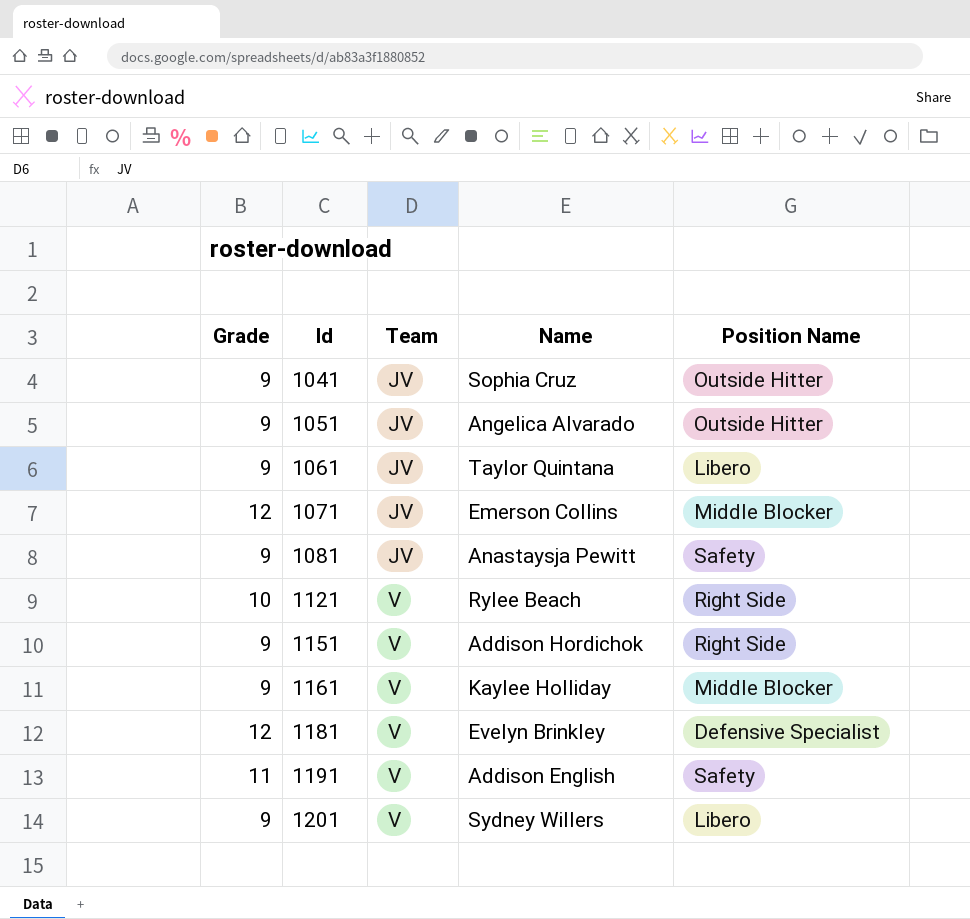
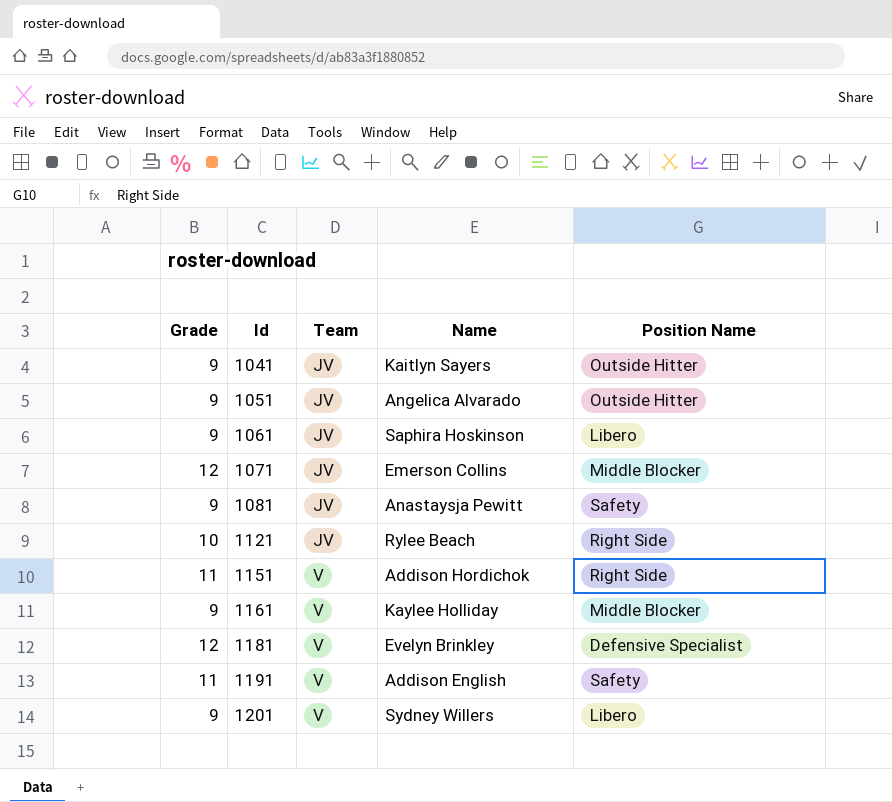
1041 | Name: Sophia Cruz -> Kaitlyn Sayers
1061 | Name: Taylor Quintana -> Saphira Hoskinson
1121 | Team: V -> JV
1151 | Grade: 9 -> 11

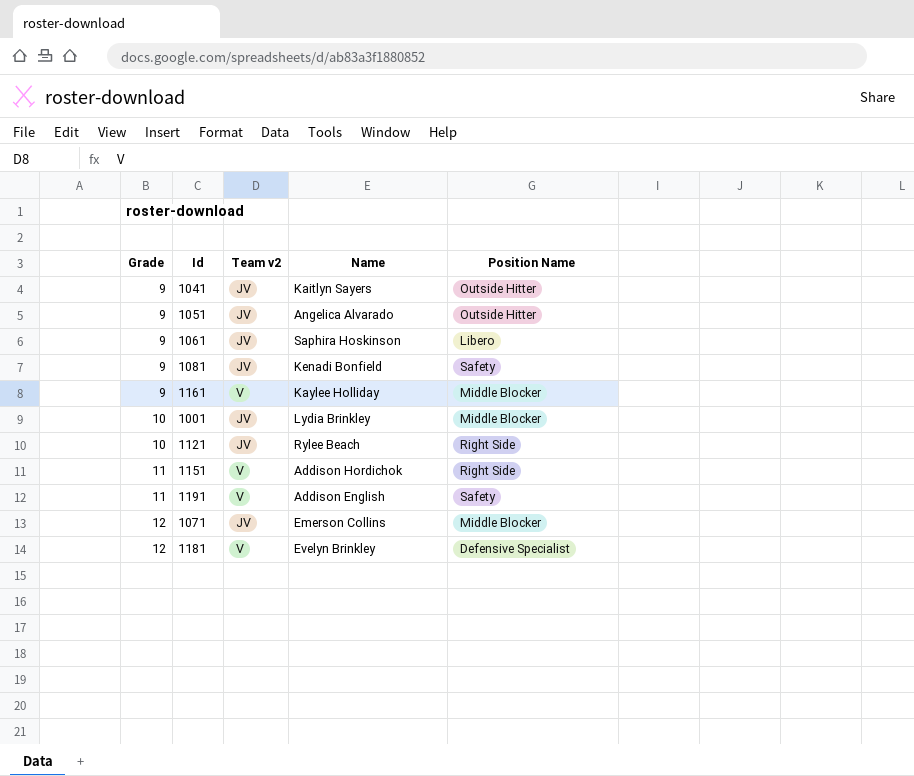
row order: Id ascending -> Grade ascending
column name: Team -> Team v2
row 1201: 9 | V | Sydney Willers | Libero -> none
1081 | Name: Anastaysja Pewitt -> Kenadi Bonfield
row 1001: none -> 10 | JV | Lydia Brinkley | Middle Blocker

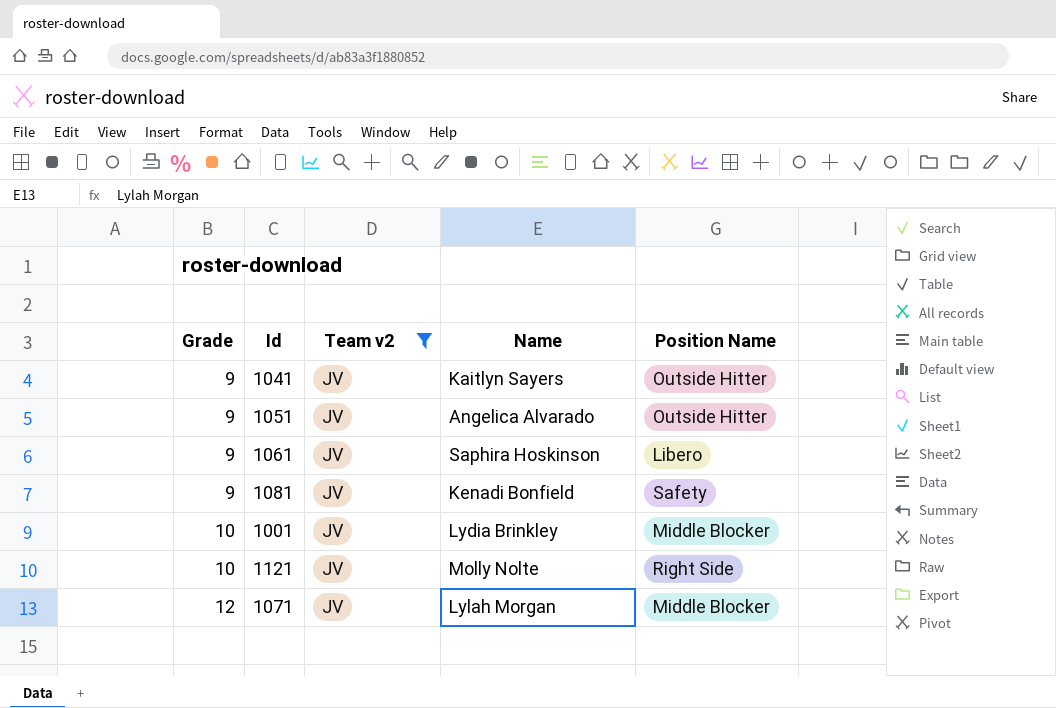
filter: none -> Team v2 = JV
1121 | Name: Rylee Beach -> Molly Nolte
1071 | Name: Emerson Collins -> Lylah Morgan

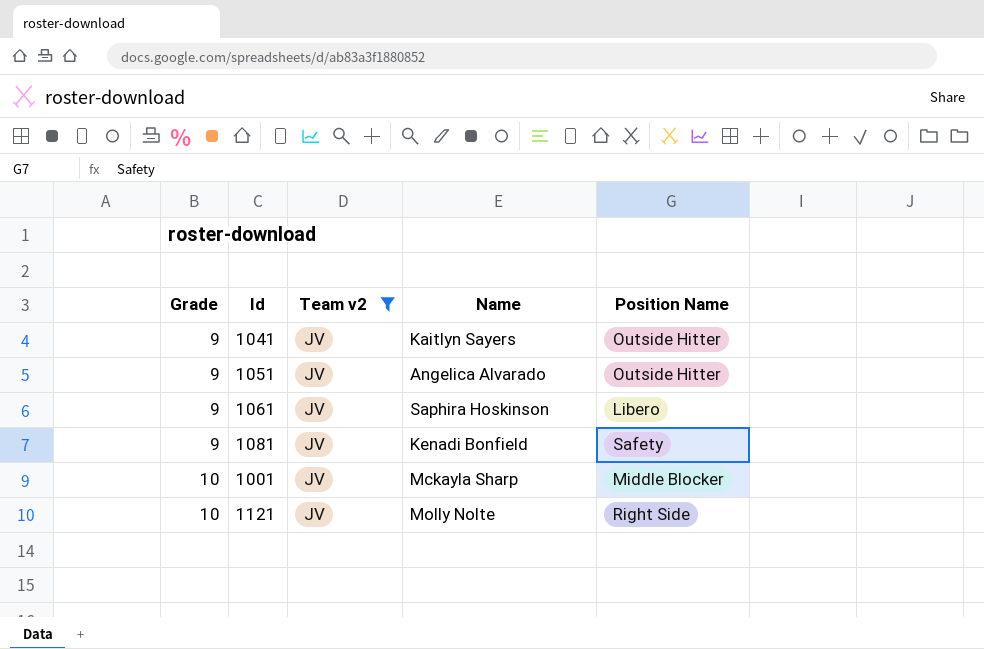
row 1071: 12 | JV | Lylah Morgan | Middle Blocker -> none
1001 | Name: Lydia Brinkley -> Mckayla Sharp

